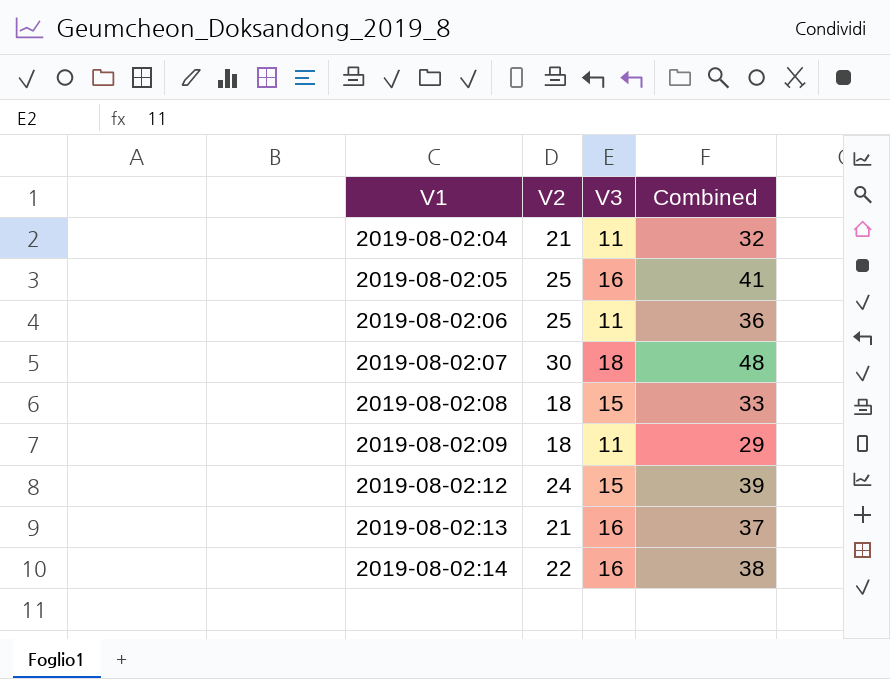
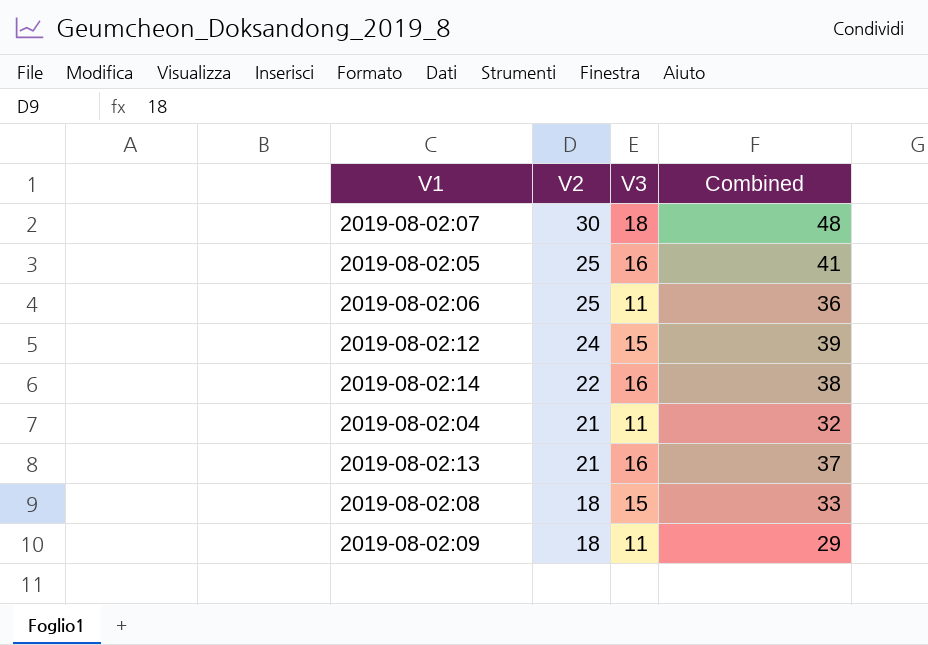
row order: V1 ascending -> V2 descending

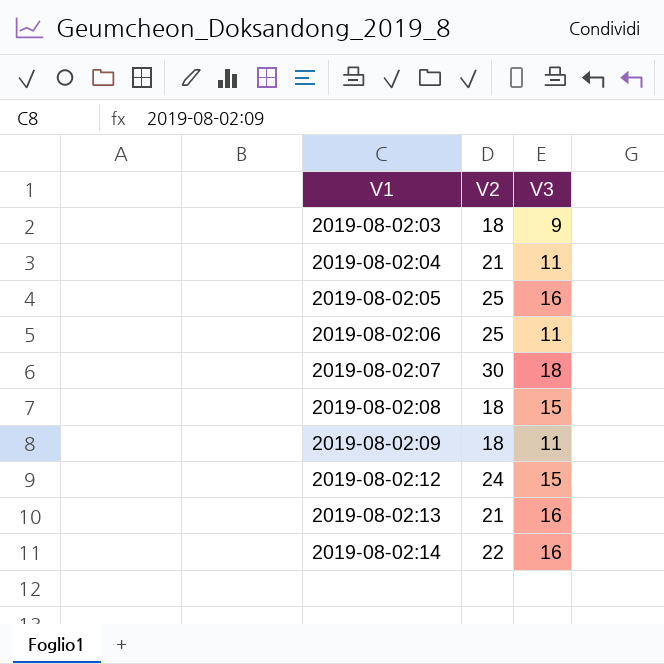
row order: V2 descending -> V1 ascending
column Combined | formula: [V2] + [V3] -> none
row 2019-08-02:03: none -> 18 | 9

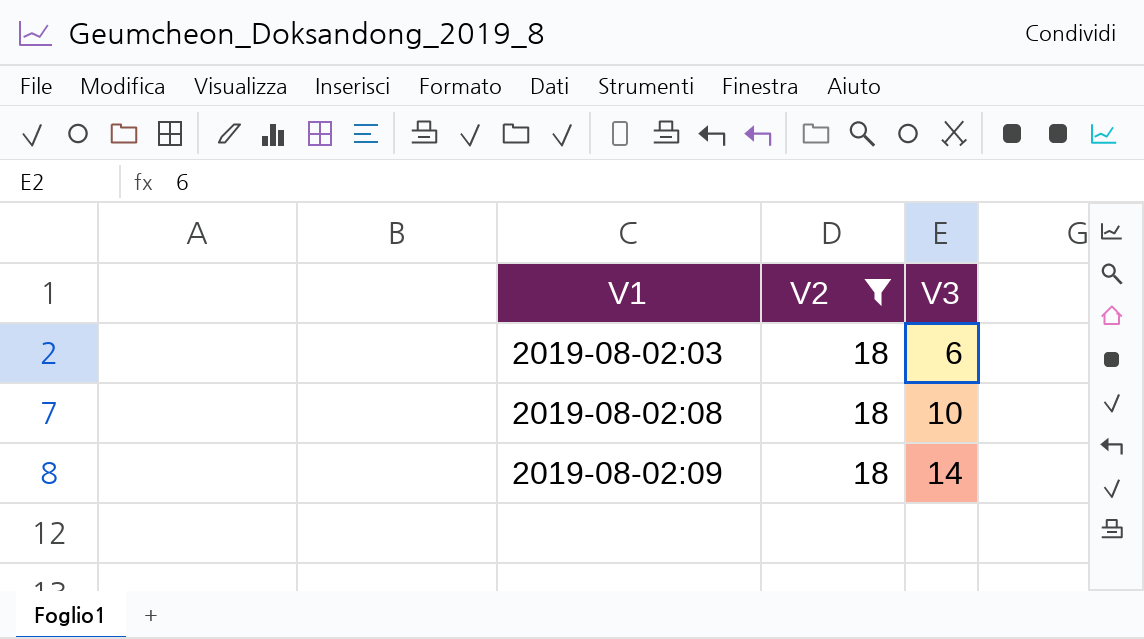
filter: none -> V2 = 18
2019-08-02:03 | V3: 9 -> 6
2019-08-02:08 | V3: 15 -> 10
2019-08-02:09 | V3: 11 -> 14

